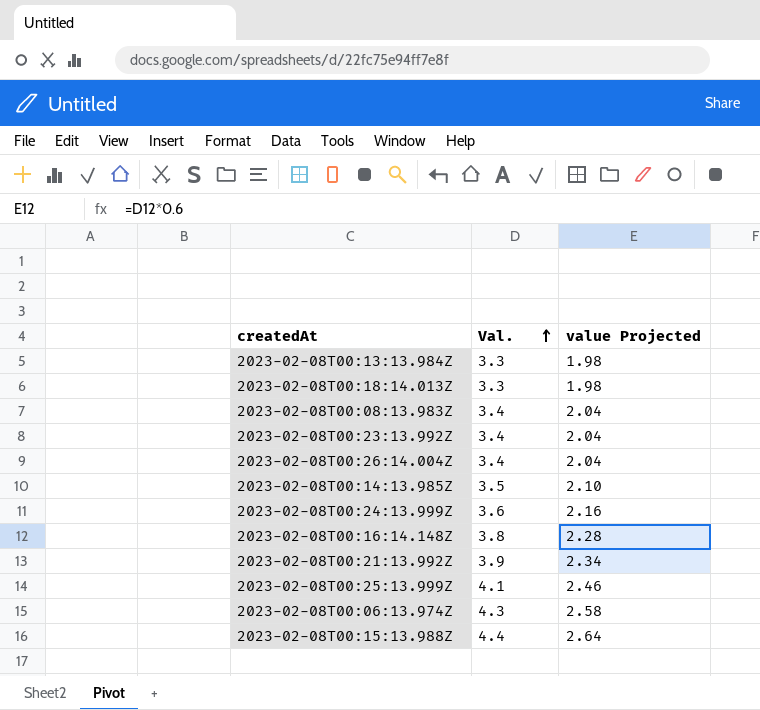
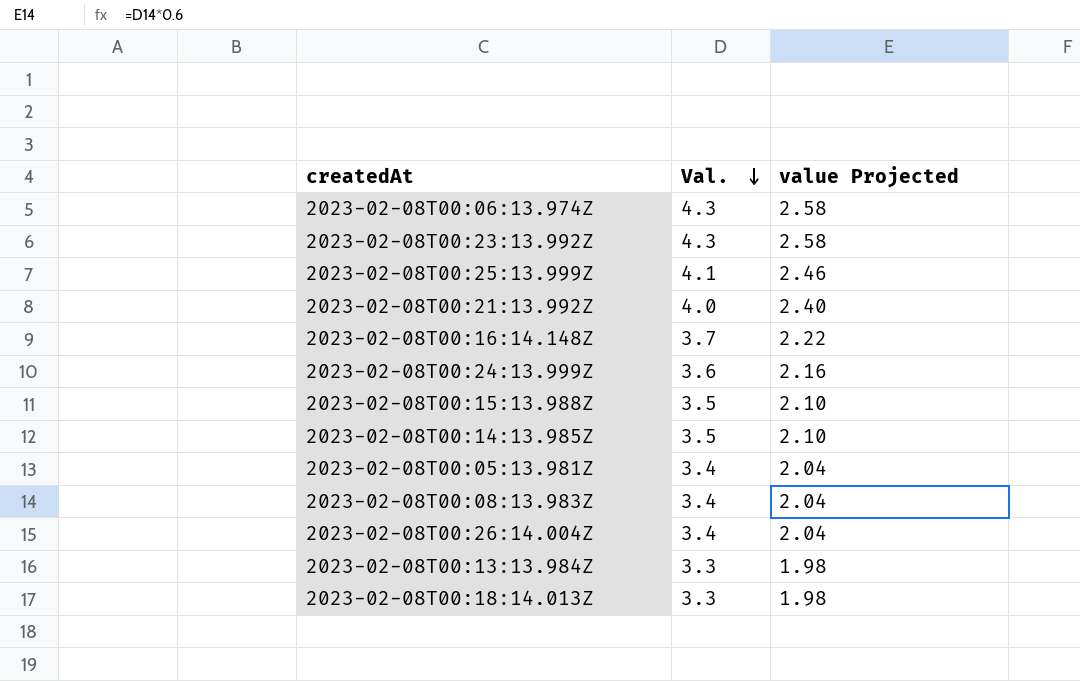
row order: Val. ascending -> Val. descending
2023-02-08T00:23:13.992Z | Val.: 3.4 -> 4.3
2023-02-08T00:23:13.992Z | value Projected: 2.04 -> 2.58
2023-02-08T00:21:13.992Z | Val.: 3.9 -> 4.0
2023-02-08T00:21:13.992Z | value Projected: 2.34 -> 2.40
2023-02-08T00:16:14.148Z | Val.: 3.8 -> 3.7
2023-02-08T00:16:14.148Z | value Projected: 2.28 -> 2.22
2023-02-08T00:15:13.988Z | Val.: 4.4 -> 3.5
2023-02-08T00:15:13.988Z | value Projected: 2.64 -> 2.10
row 2023-02-08T00:05:13.981Z: none -> 3.4 | 2.04

